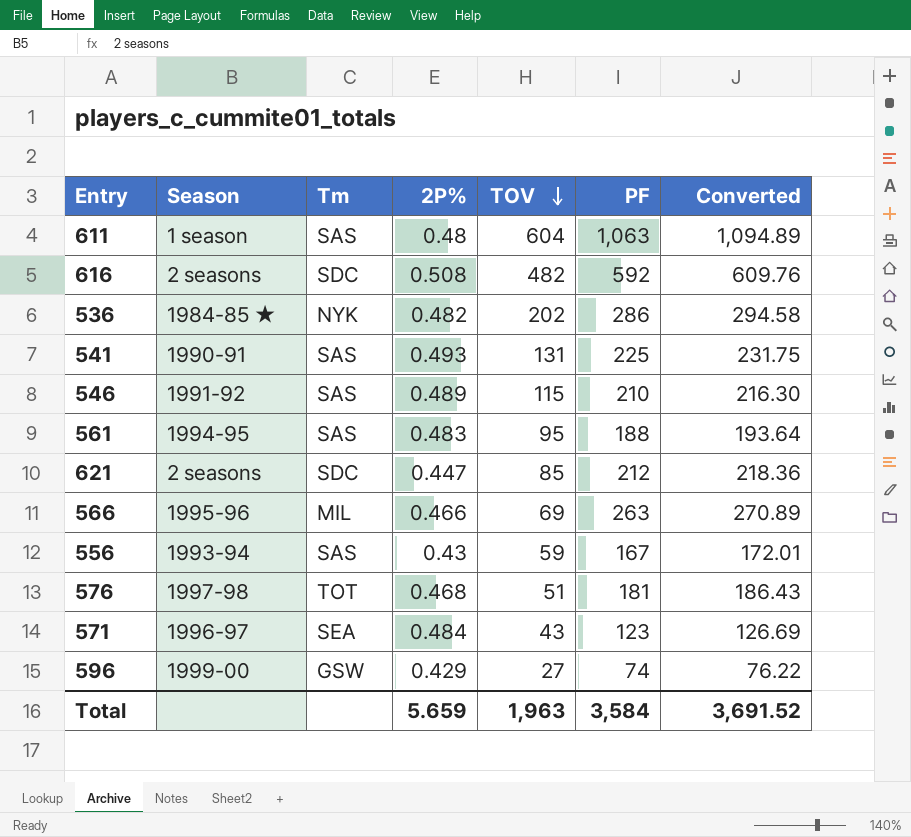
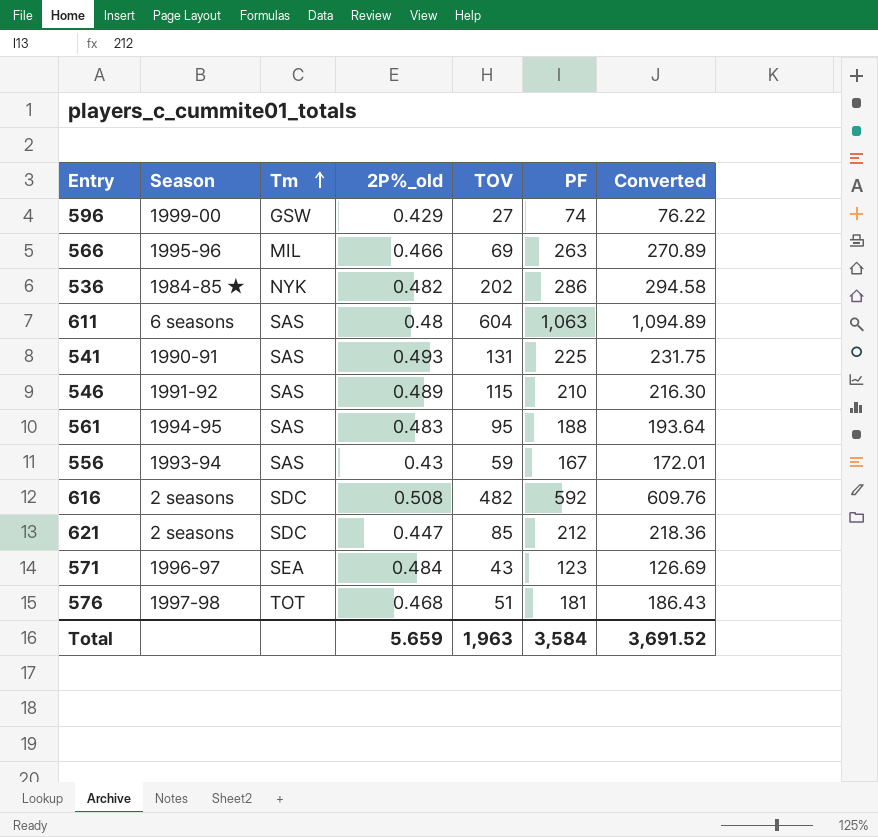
row order: TOV descending -> Tm ascending
column name: 2P% -> 2P%_old
611 | Season: 1 season -> 6 seasons

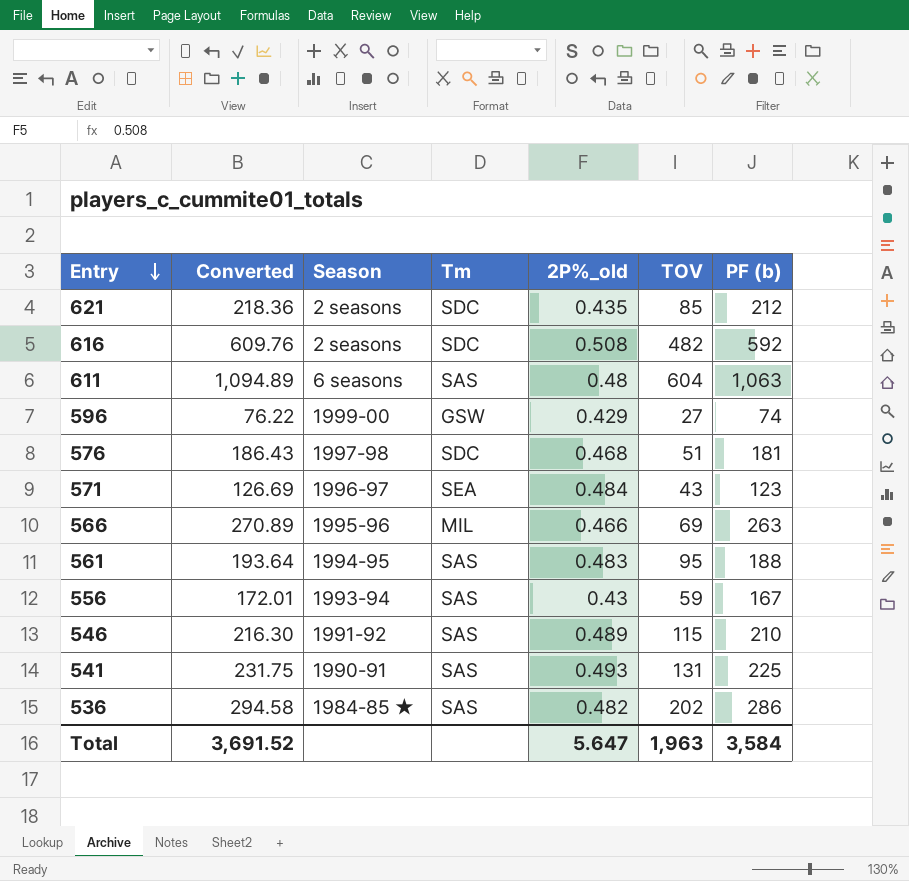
row order: Tm ascending -> Entry descending
column Converted | position: 7 -> 2
column name: PF -> PF (b)
621 | 2P%_old: 0.447 -> 0.435
576 | Tm: TOT -> SDC
536 | Tm: NYK -> SAS
Total | 2P%_old: 5.659 -> 5.647

